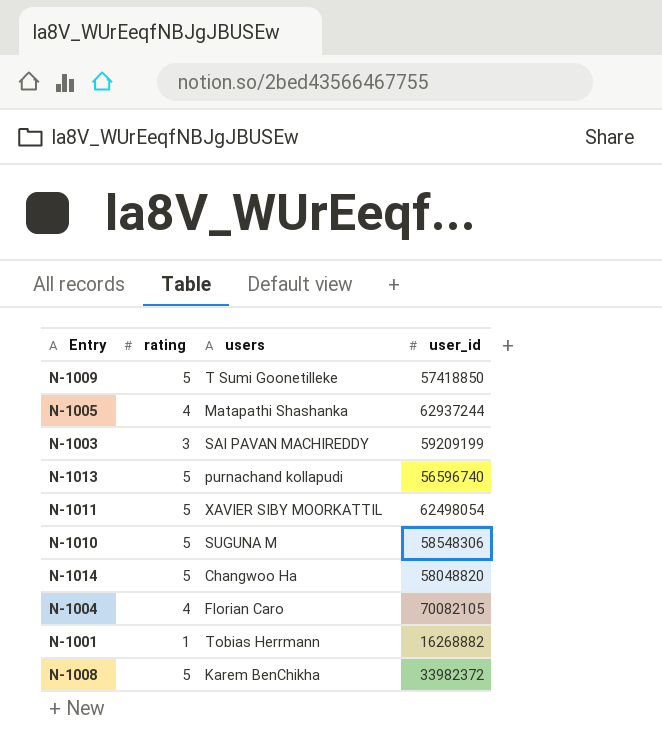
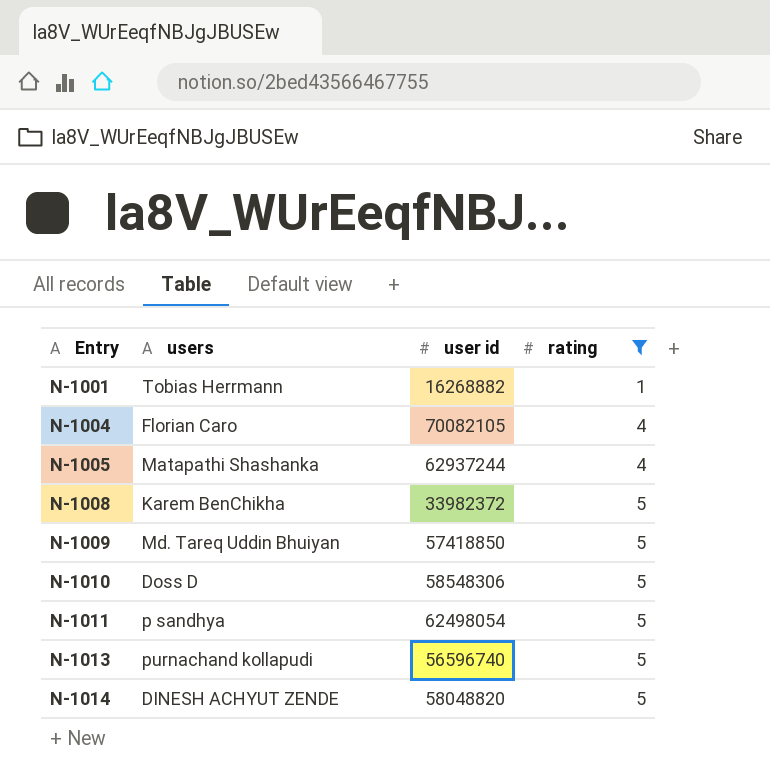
filter: none -> rating != 3
row order: none -> Entry ascending
column name: user_id -> user id
column rating | position: 2 -> 4
N-1009 | users: T Sumi Goonetilleke -> Md. Tareq Uddin Bhuiyan
N-1010 | users: SUGUNA M -> Doss D
N-1011 | users: XAVIER SIBY MOORKATTIL -> p sandhya
N-1014 | users: Changwoo Ha -> DINESH ACHYUT ZENDE

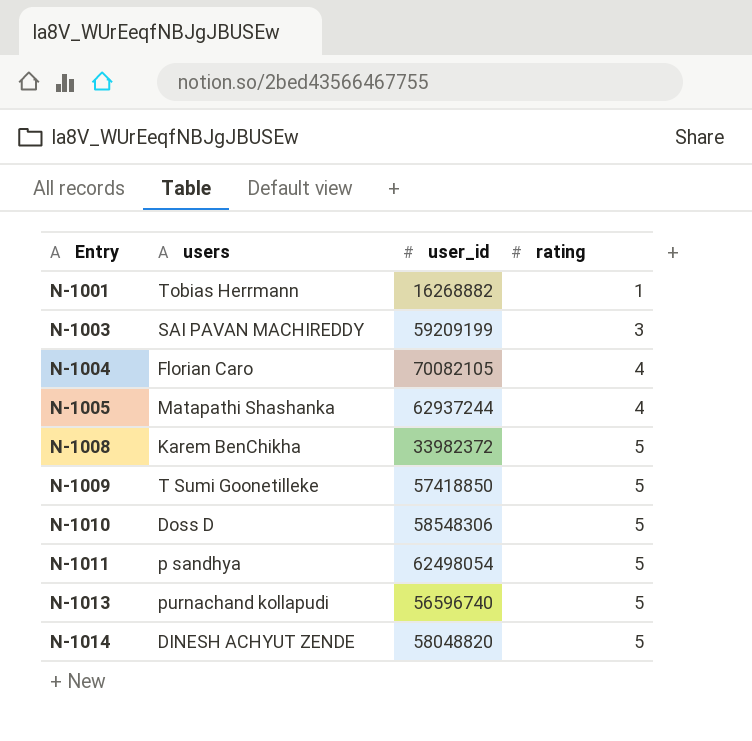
filter: rating != 3 -> none
column name: user id -> user_id
N-1009 | users: Md. Tareq Uddin Bhuiyan -> T Sumi Goonetilleke

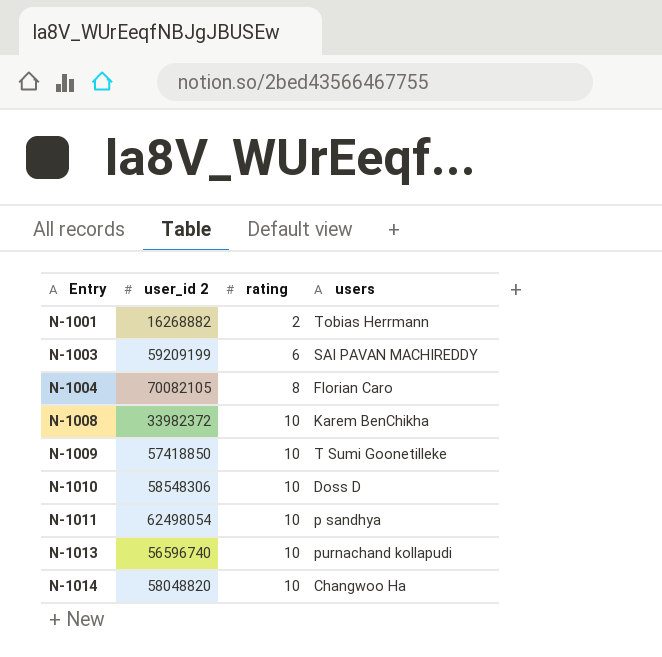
column name: user_id -> user_id 2
column users | position: 2 -> 4
row N-1005: Matapathi Shashanka | 62937244 | 4 -> none
N-1001 | rating: 1 -> 2
N-1003 | rating: 3 -> 6
N-1004 | rating: 4 -> 8
N-1008 | rating: 5 -> 10
N-1009 | rating: 5 -> 10
N-1010 | rating: 5 -> 10
N-1011 | rating: 5 -> 10
N-1013 | rating: 5 -> 10
N-1014 | rating: 5 -> 10
N-1014 | users: DINESH ACHYUT ZENDE -> Changwoo Ha

